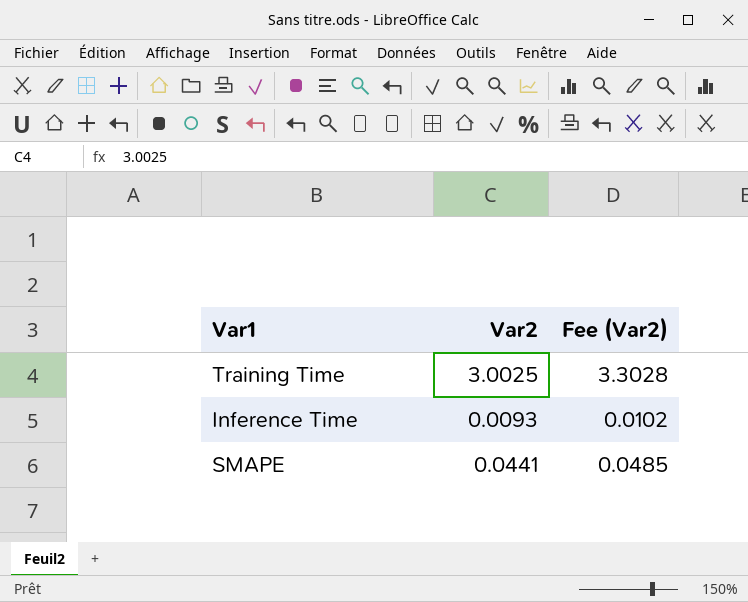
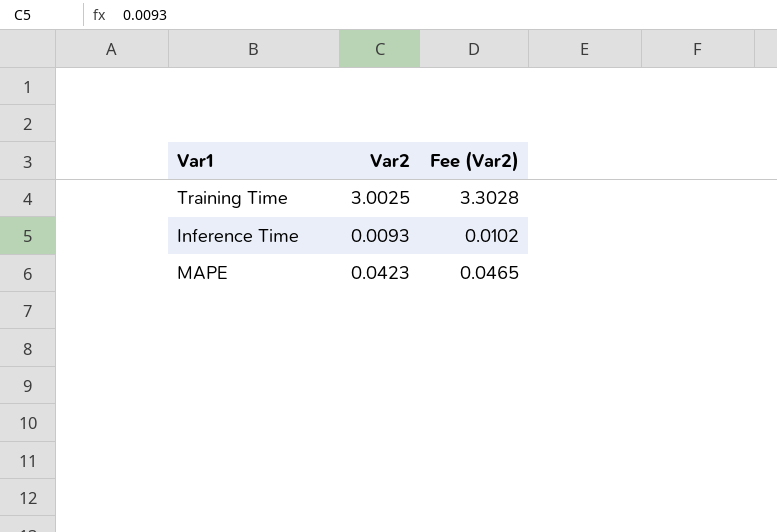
row SMAPE: 0.0441 | 0.0485 -> none
row MAPE: none -> 0.0423 | 0.0465

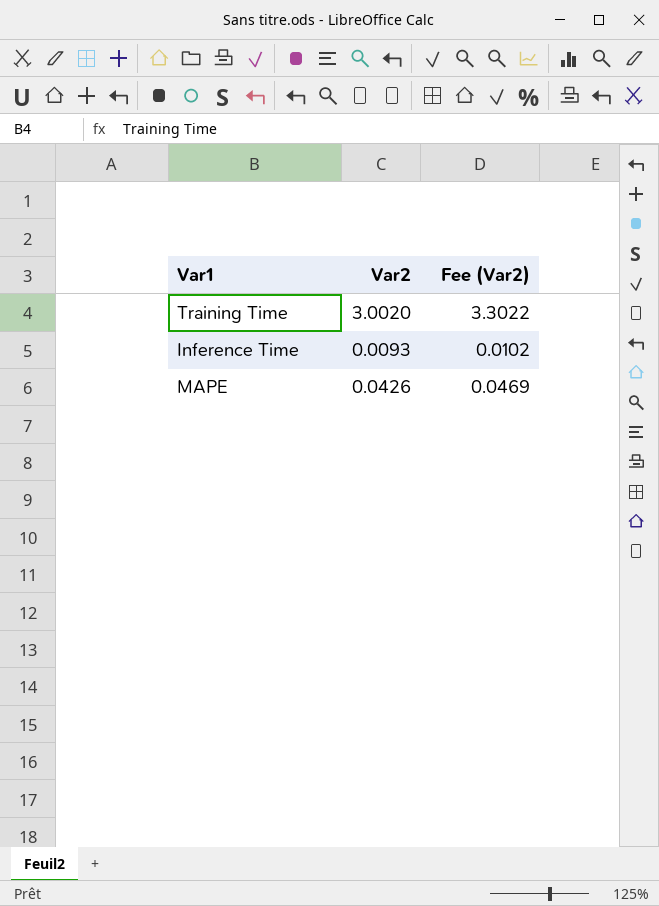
Training Time | Var2: 3.0025 -> 3.0020
Training Time | Fee (Var2): 3.3028 -> 3.3022
MAPE | Var2: 0.0423 -> 0.0426
MAPE | Fee (Var2): 0.0465 -> 0.0469

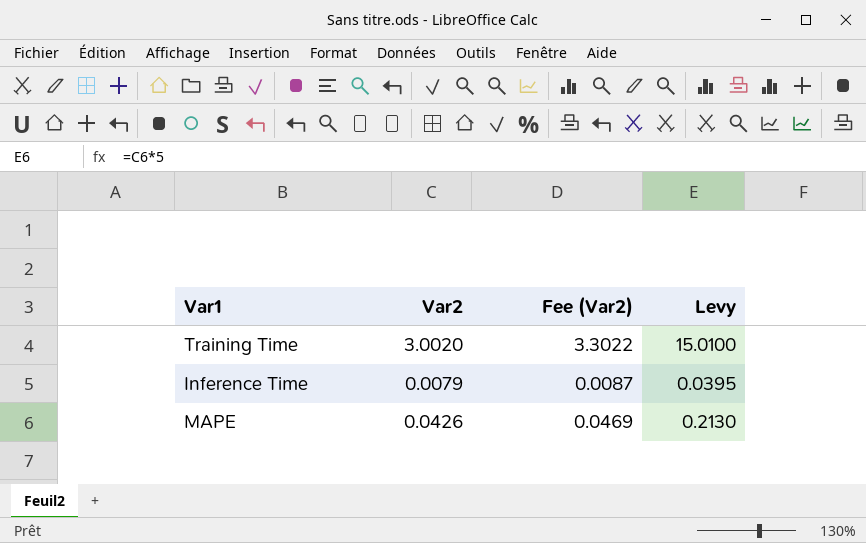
column Levy | formula: none -> [Var2] * 5
Inference Time | Var2: 0.0093 -> 0.0079
Inference Time | Fee (Var2): 0.0102 -> 0.0087

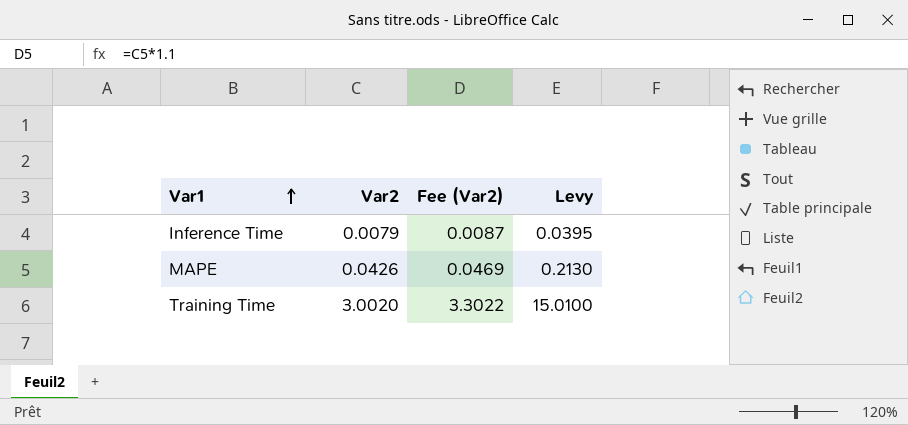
row order: none -> Var1 ascending

